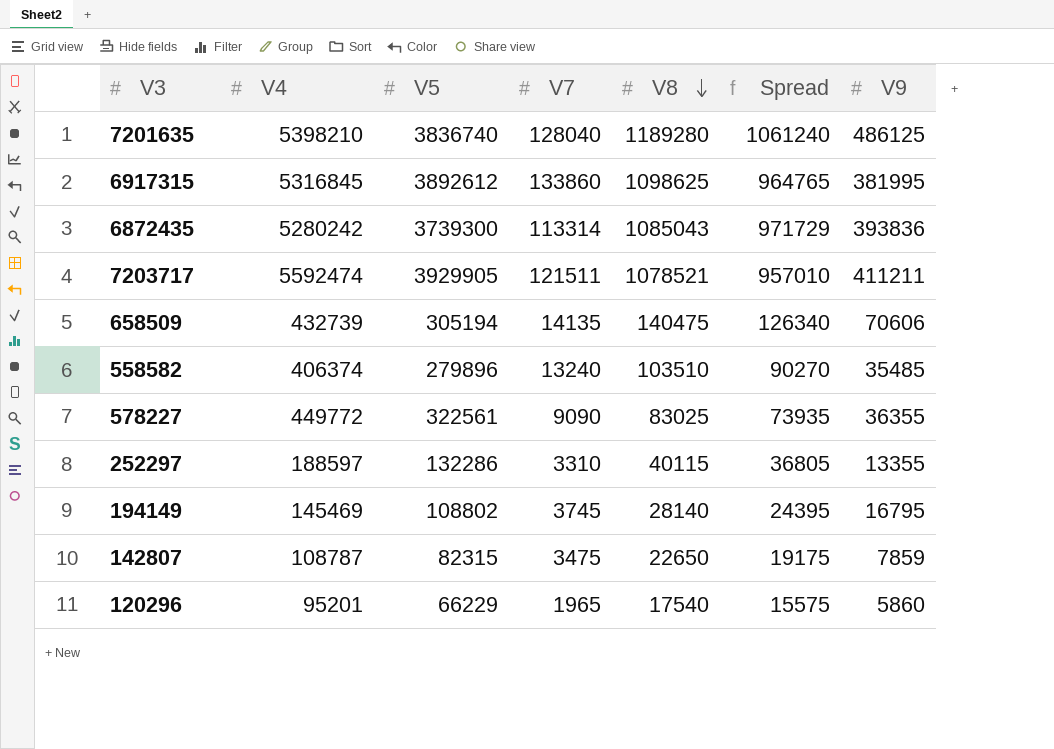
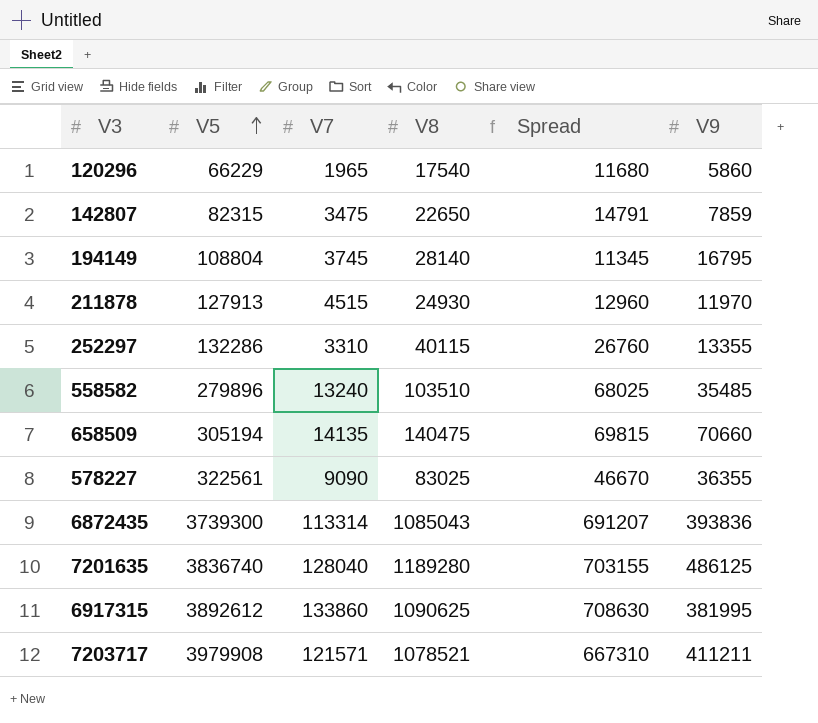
row order: V8 descending -> V5 ascending
column V4 | position: 2 -> none
column Spread | formula: [V8] - [V7] -> [V8] - [V9]
194149 | V5: 108802 -> 108804
row 211878: none -> 127913 | 4515 | 24930 | 12960 | 11970
658509 | V9: 70606 -> 70660
6917315 | V8: 1098625 -> 1090625
7203717 | V5: 3929905 -> 3979908
7203717 | V7: 121511 -> 121571

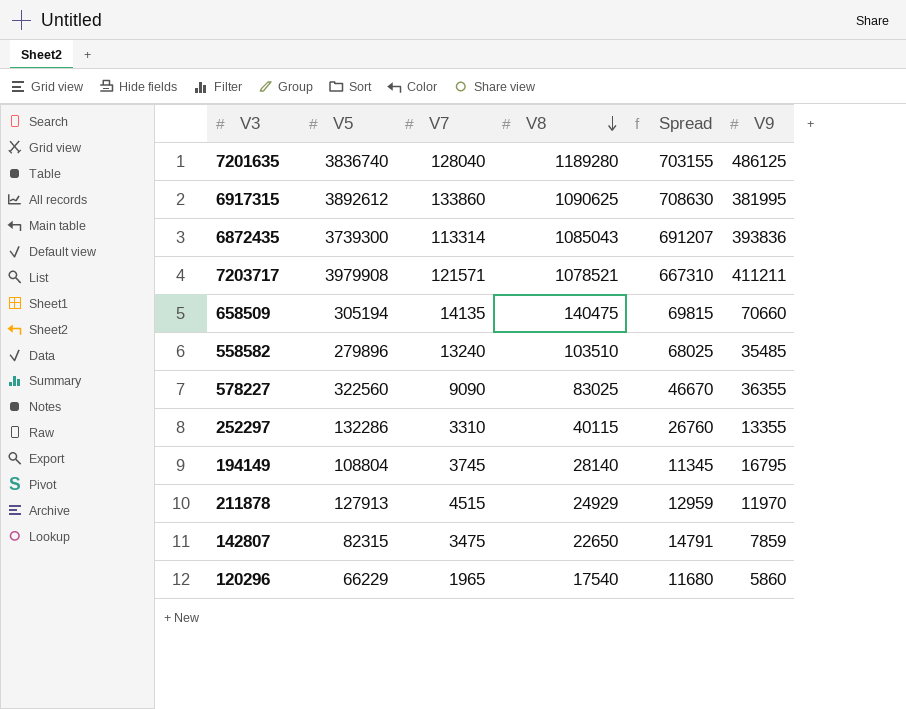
row order: V5 ascending -> V8 descending
578227 | V5: 322561 -> 322560
211878 | V8: 24930 -> 24929
211878 | Spread: 12960 -> 12959

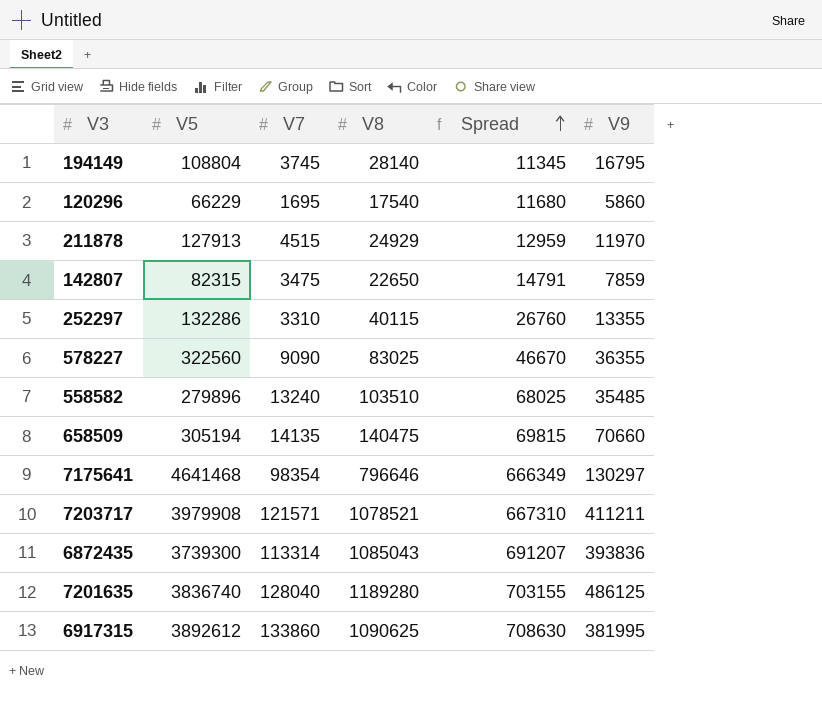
row order: V8 descending -> Spread ascending
120296 | V7: 1965 -> 1695
row 7175641: none -> 4641468 | 98354 | 796646 | 666349 | 130297

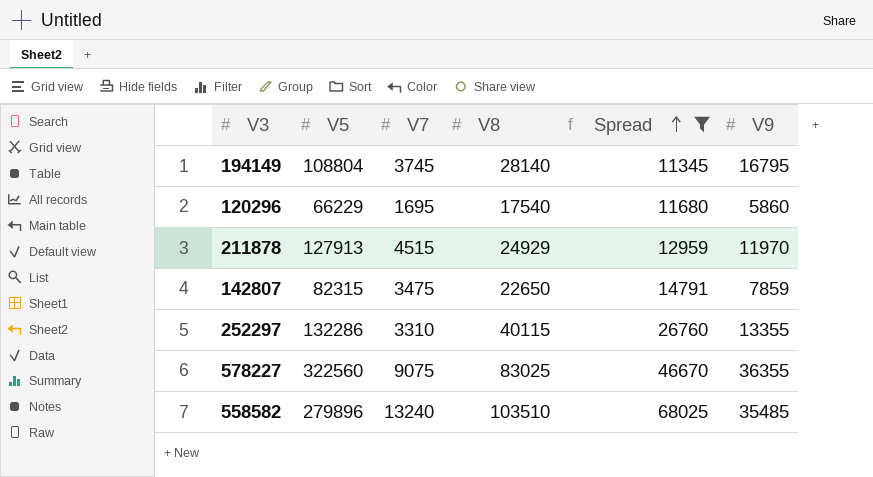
filter: none -> Spread <= 68025
578227 | V7: 9090 -> 9075

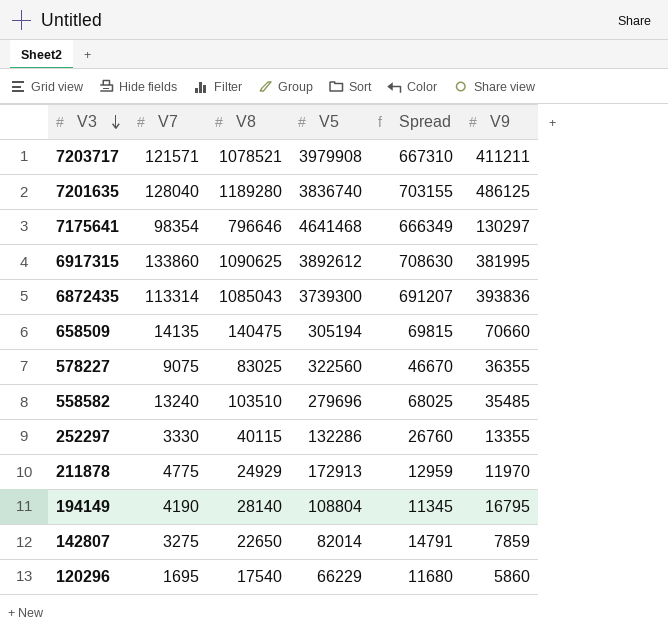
filter: Spread <= 68025 -> none
row order: Spread ascending -> V3 descending
column V5 | position: 2 -> 4
558582 | V5: 279896 -> 279696
252297 | V7: 3310 -> 3330
211878 | V7: 4515 -> 4775
211878 | V5: 127913 -> 172913
194149 | V7: 3745 -> 4190
142807 | V7: 3475 -> 3275
142807 | V5: 82315 -> 82014

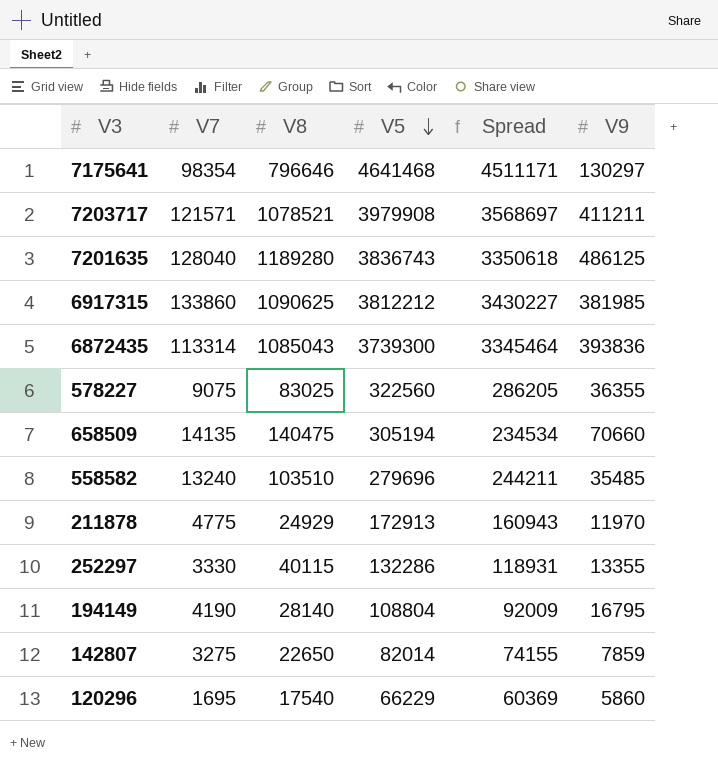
row order: V3 descending -> V5 descending
column Spread | formula: [V8] - [V9] -> [V5] - [V9]
7201635 | V5: 3836740 -> 3836743
6917315 | V5: 3892612 -> 3812212
6917315 | V9: 381995 -> 381985

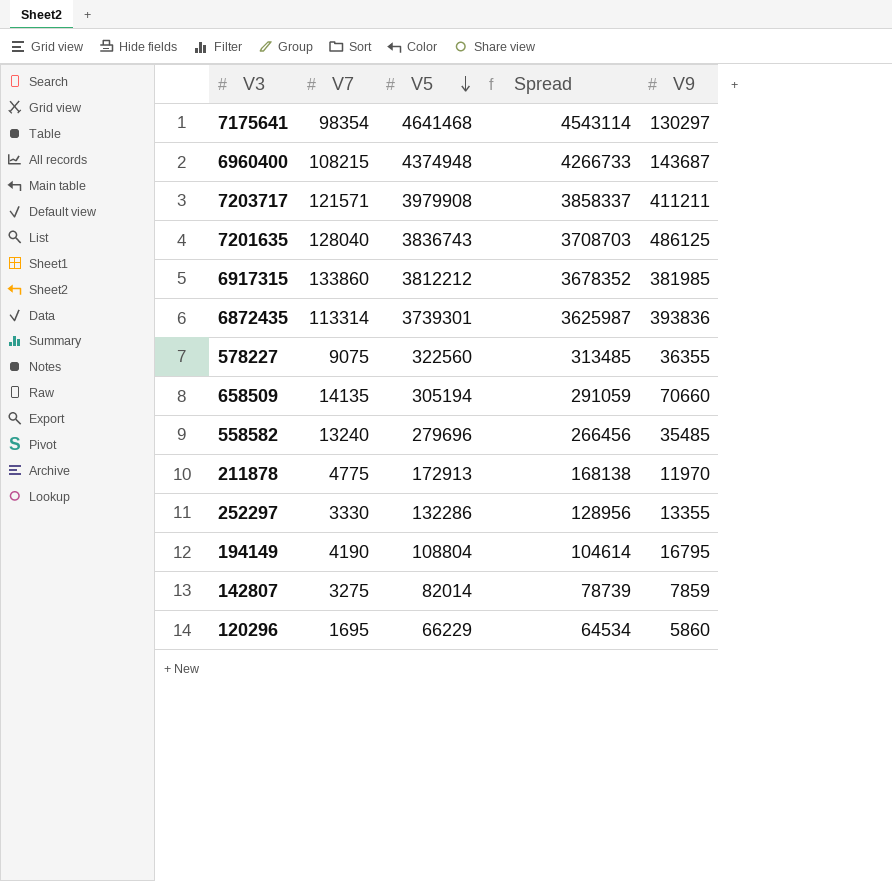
column V8 | position: 3 -> none
column Spread | formula: [V5] - [V9] -> [V5] - [V7]
row 6960400: none -> 108215 | 4374948 | 4266733 | 143687
6872435 | V5: 3739300 -> 3739301

